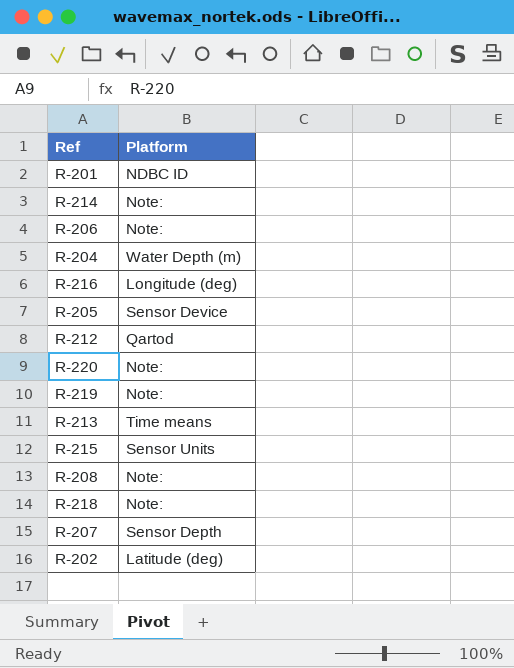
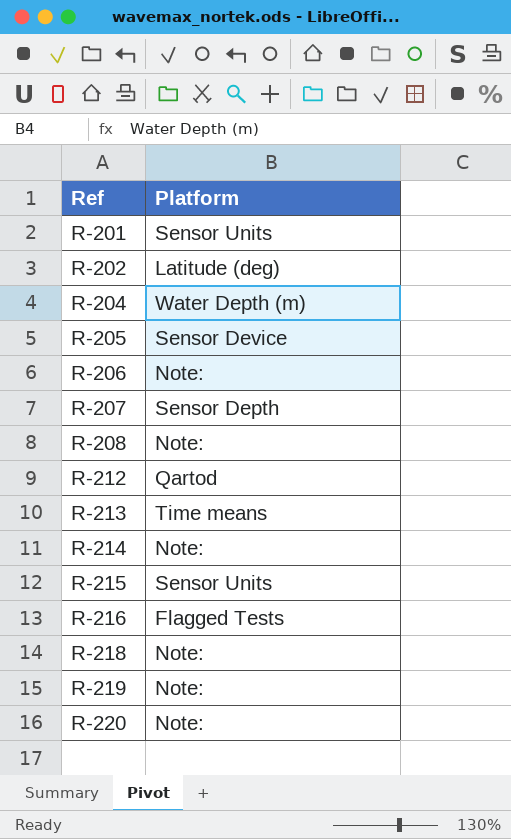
row order: none -> Ref ascending
R-201 | Platform: NDBC ID -> Sensor Units
R-216 | Platform: Longitude (deg) -> Flagged Tests

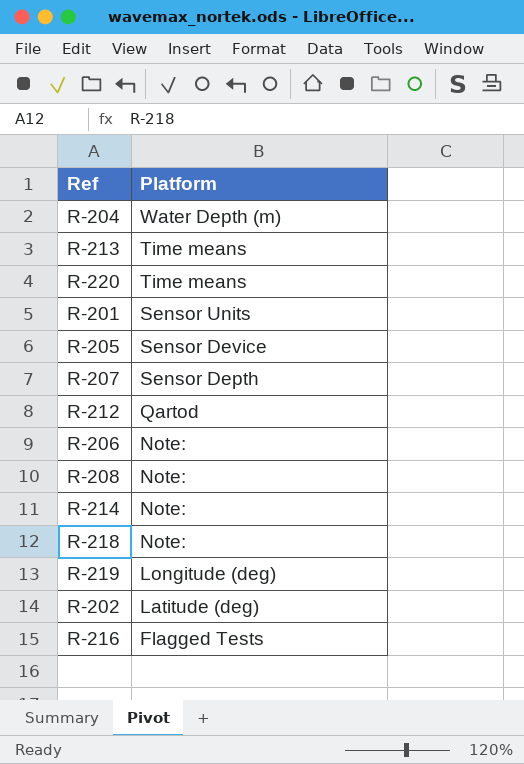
row order: Ref ascending -> Platform descending
row R-215: Sensor Units -> none
R-220 | Platform: Note: -> Time means
R-219 | Platform: Note: -> Longitude (deg)

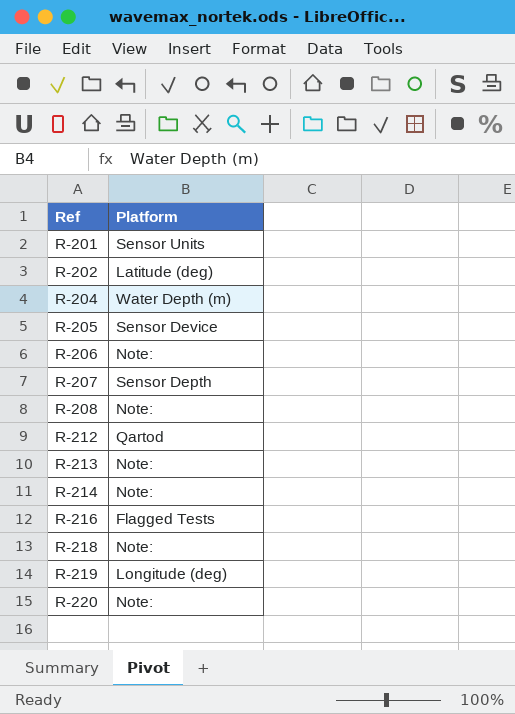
row order: Platform descending -> Ref ascending
R-213 | Platform: Time means -> Note:
R-220 | Platform: Time means -> Note:

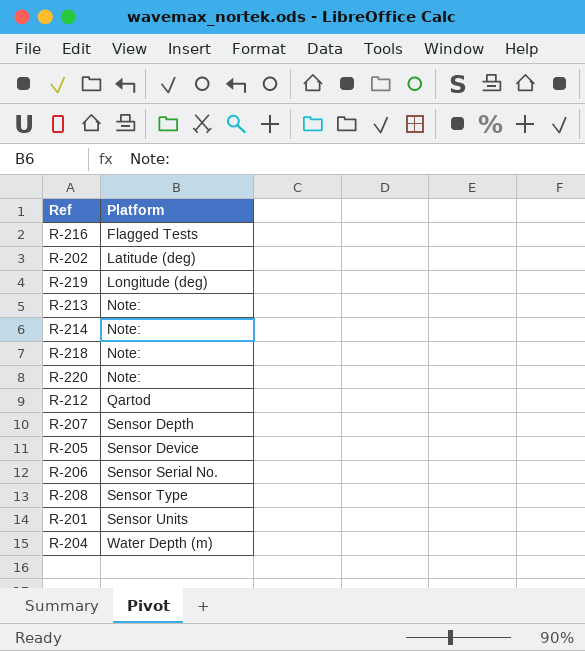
row order: Ref ascending -> Platform ascending
R-206 | Platform: Note: -> Sensor Serial No.
R-208 | Platform: Note: -> Sensor Type

